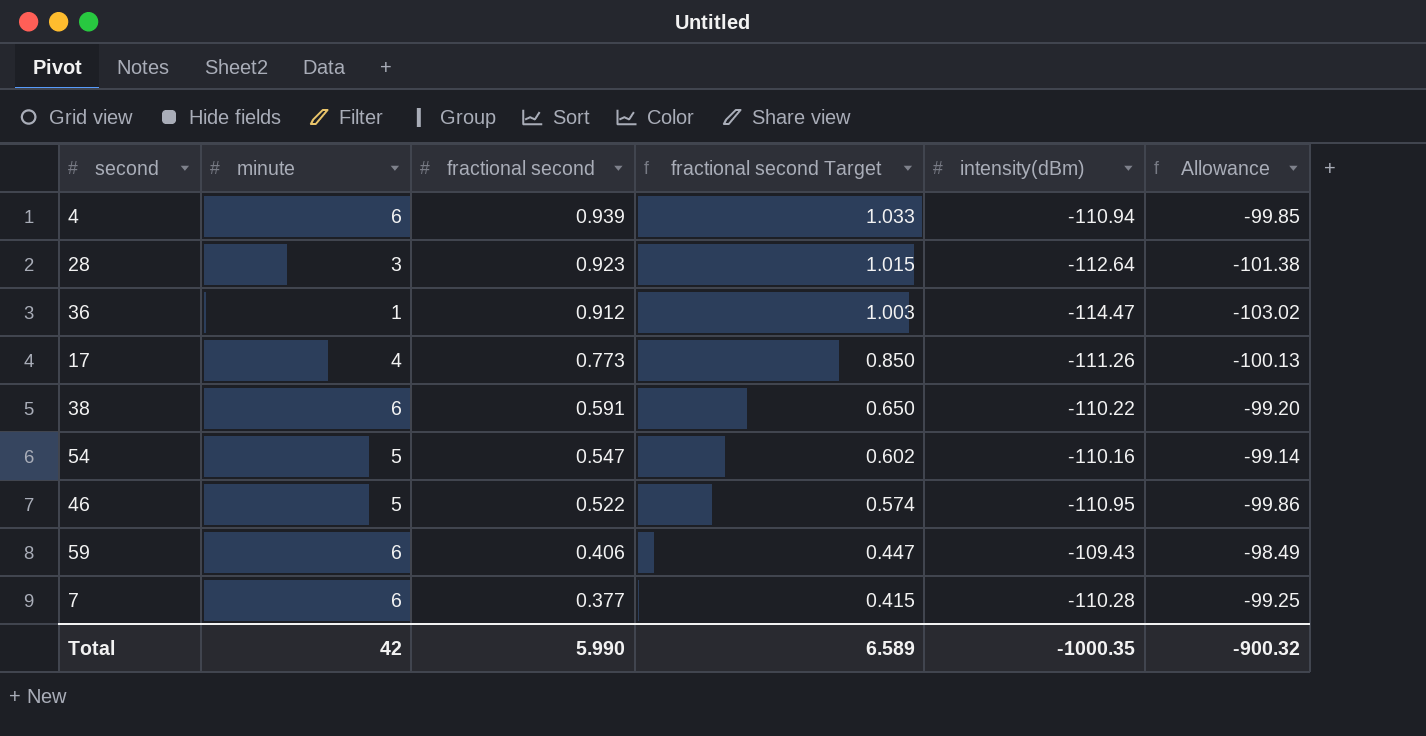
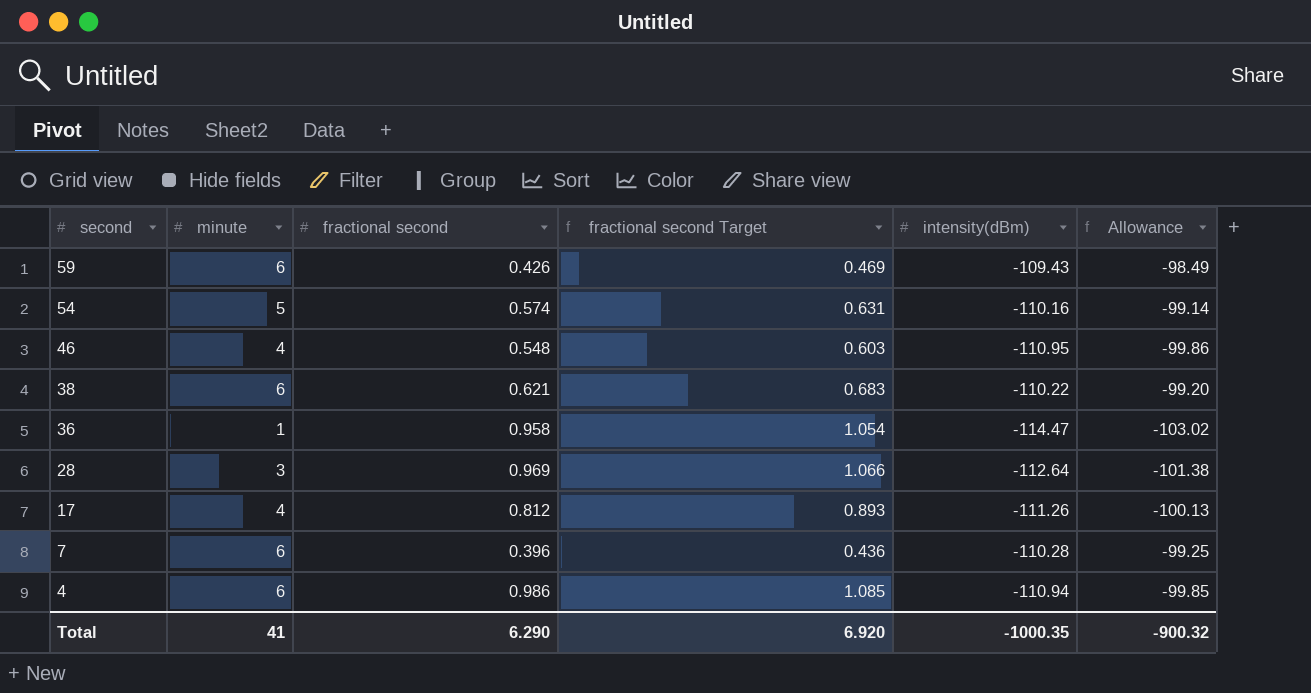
row order: fractional second descending -> second descending
59 | fractional second: 0.406 -> 0.426
59 | fractional second Target: 0.447 -> 0.469
54 | fractional second: 0.547 -> 0.574
54 | fractional second Target: 0.602 -> 0.631
46 | minute: 5 -> 4
46 | fractional second: 0.522 -> 0.548
46 | fractional second Target: 0.574 -> 0.603
38 | fractional second: 0.591 -> 0.621
38 | fractional second Target: 0.650 -> 0.683
36 | fractional second: 0.912 -> 0.958
36 | fractional second Target: 1.003 -> 1.054
28 | fractional second: 0.923 -> 0.969
28 | fractional second Target: 1.015 -> 1.066
17 | fractional second: 0.773 -> 0.812
17 | fractional second Target: 0.850 -> 0.893
7 | fractional second: 0.377 -> 0.396
7 | fractional second Target: 0.415 -> 0.436
4 | fractional second: 0.939 -> 0.986
4 | fractional second Target: 1.033 -> 1.085
Total | minute: 42 -> 41
Total | fractional second: 5.990 -> 6.290
Total | fractional second Target: 6.589 -> 6.920

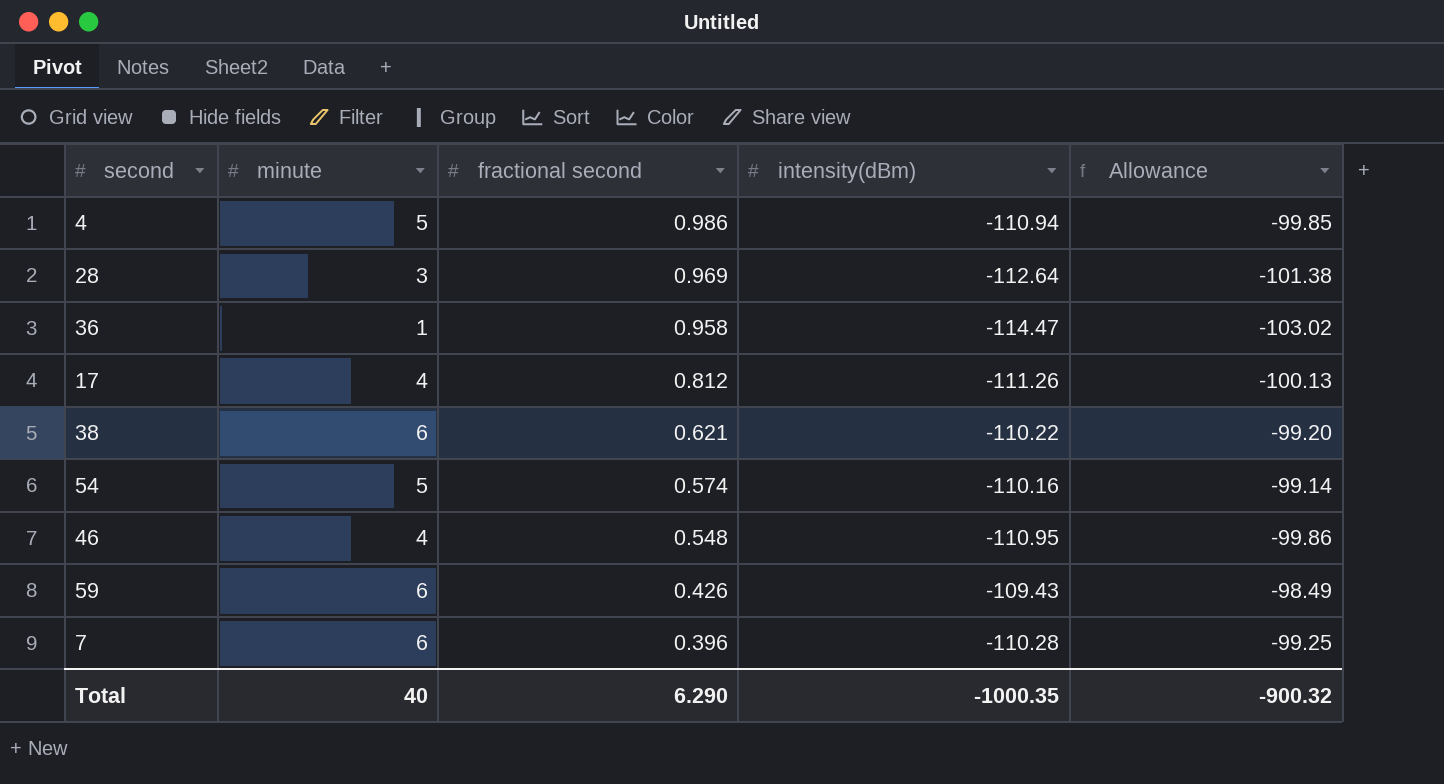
row order: second descending -> fractional second descending
column fractional second Target | formula: [fractional second] * 1.1 -> none
4 | minute: 6 -> 5
Total | minute: 41 -> 40

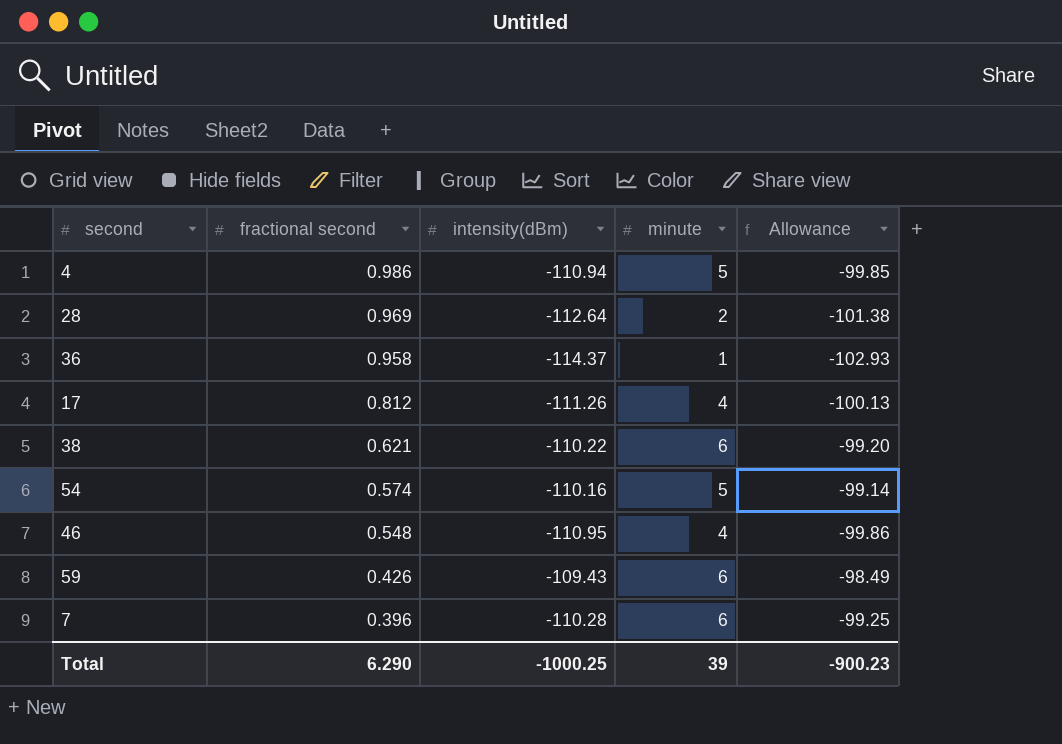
column minute | position: 2 -> 4
28 | minute: 3 -> 2
36 | intensity(dBm): -114.47 -> -114.37
36 | Allowance: -103.02 -> -102.93
Total | intensity(dBm): -1000.35 -> -1000.25
Total | minute: 40 -> 39
Total | Allowance: -900.32 -> -900.23

